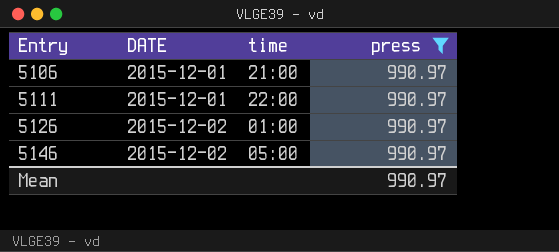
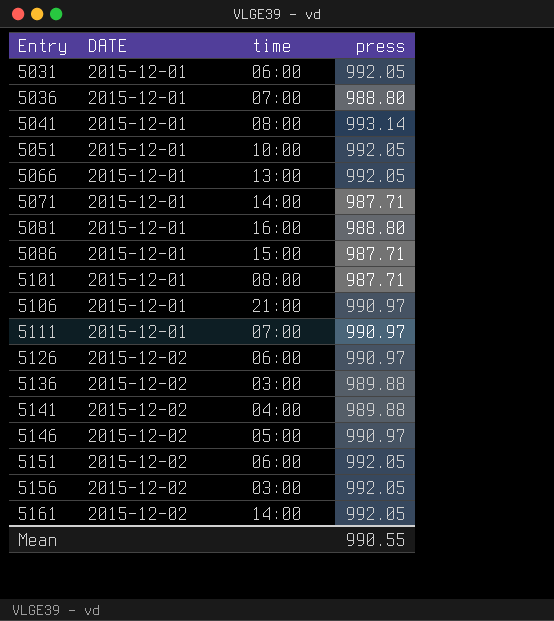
filter: press = 990.97 -> none
5111 | time: 22:00 -> 07:00
5126 | time: 01:00 -> 06:00
Mean | press: 990.97 -> 990.55

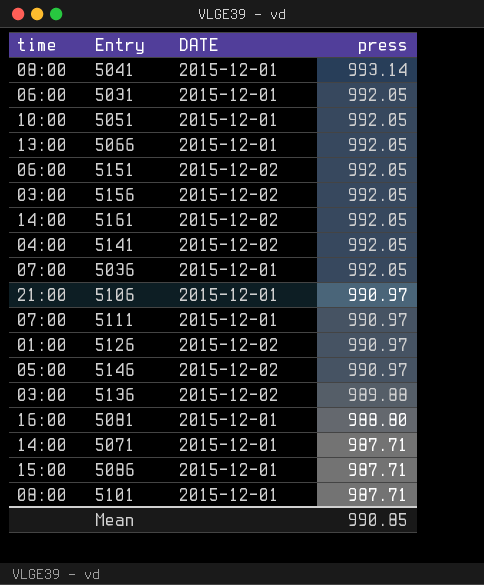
row order: Entry ascending -> press descending
column time | position: 3 -> 1
5141 | press: 989.88 -> 992.05
5036 | press: 988.80 -> 992.05
5126 | time: 06:00 -> 01:00
Mean | press: 990.55 -> 990.85

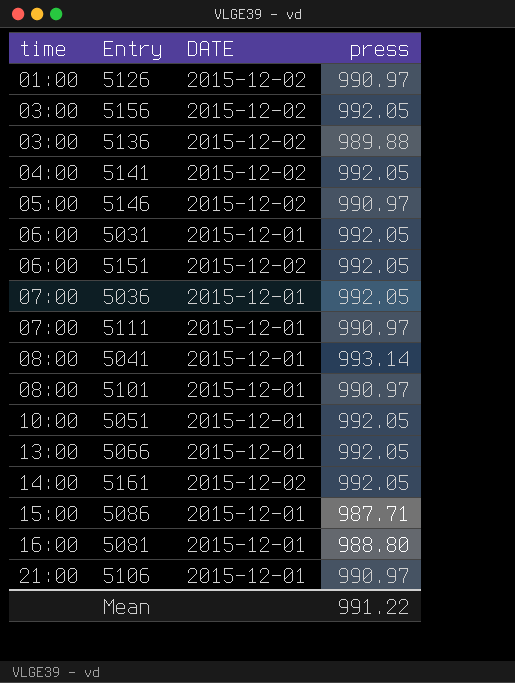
row order: press descending -> time ascending
row 5071: 14:00 | 2015-12-01 | 987.71 -> none
5101 | press: 987.71 -> 990.97
Mean | press: 990.85 -> 991.22

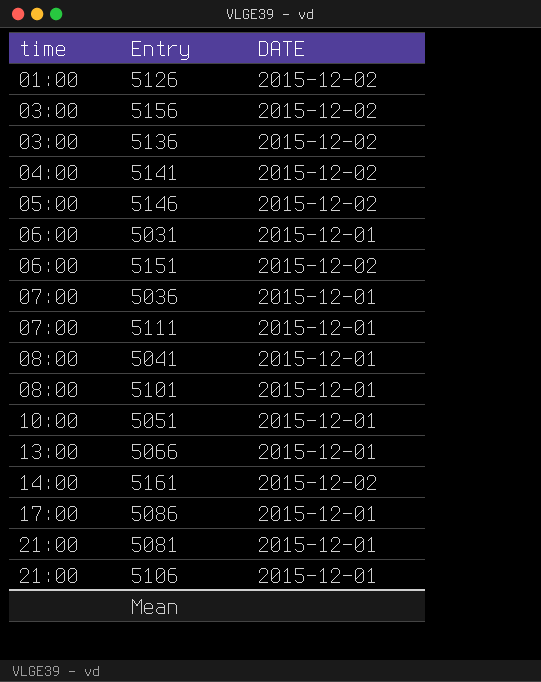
column press | position: 4 -> none
5086 | time: 15:00 -> 17:00
5081 | time: 16:00 -> 21:00

